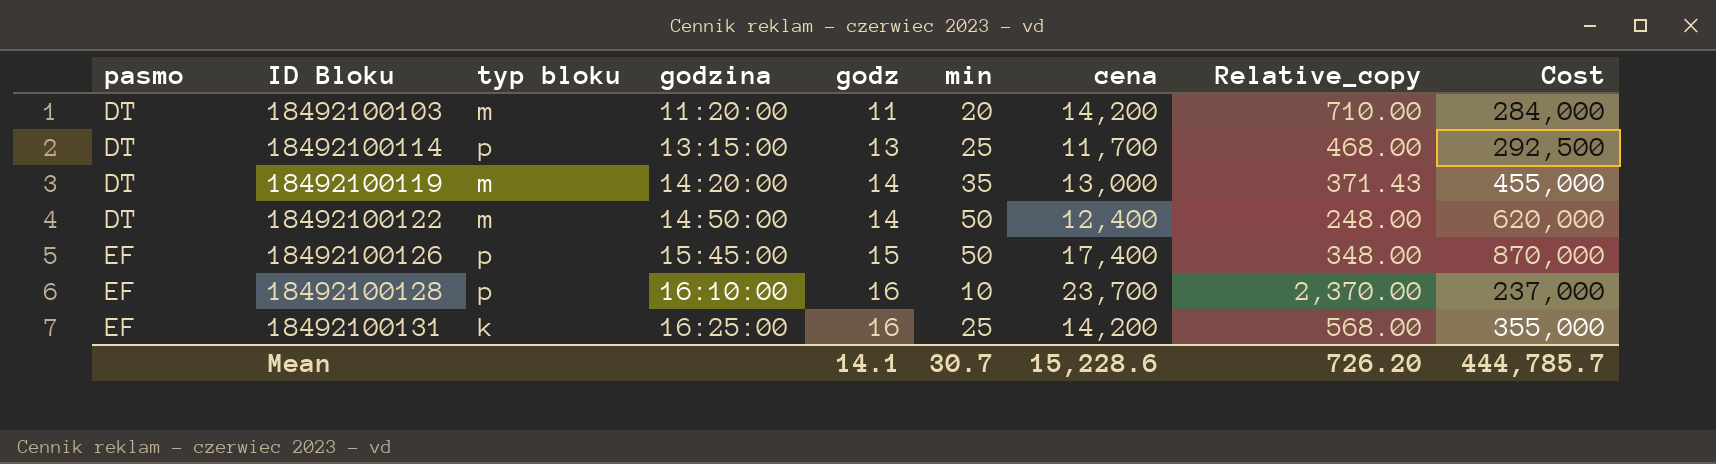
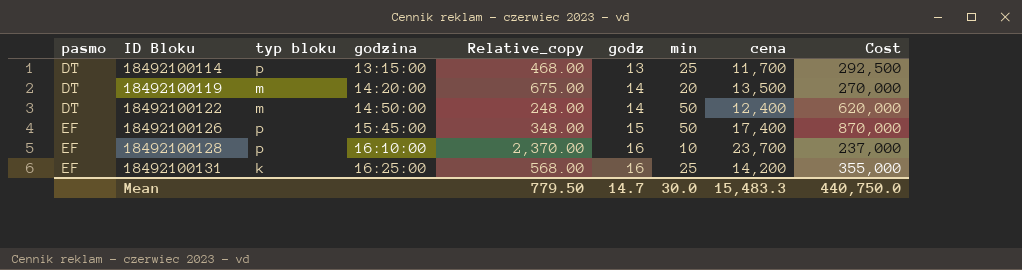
column Relative_copy | position: 8 -> 5
row 18492100103: DT | m | 11:20:00 | 11 | 20 | 14,200 | 710.00 | 284,000 -> none
18492100119 | Relative_copy: 371.43 -> 675.00
18492100119 | min: 35 -> 20
18492100119 | cena: 13,000 -> 13,500
18492100119 | Cost: 455,000 -> 270,000
Mean | Relative_copy: 726.20 -> 779.50
Mean | godz: 14.1 -> 14.7
Mean | min: 30.7 -> 30.0
Mean | cena: 15,228.6 -> 15,483.3
Mean | Cost: 444,785.7 -> 440,750.0

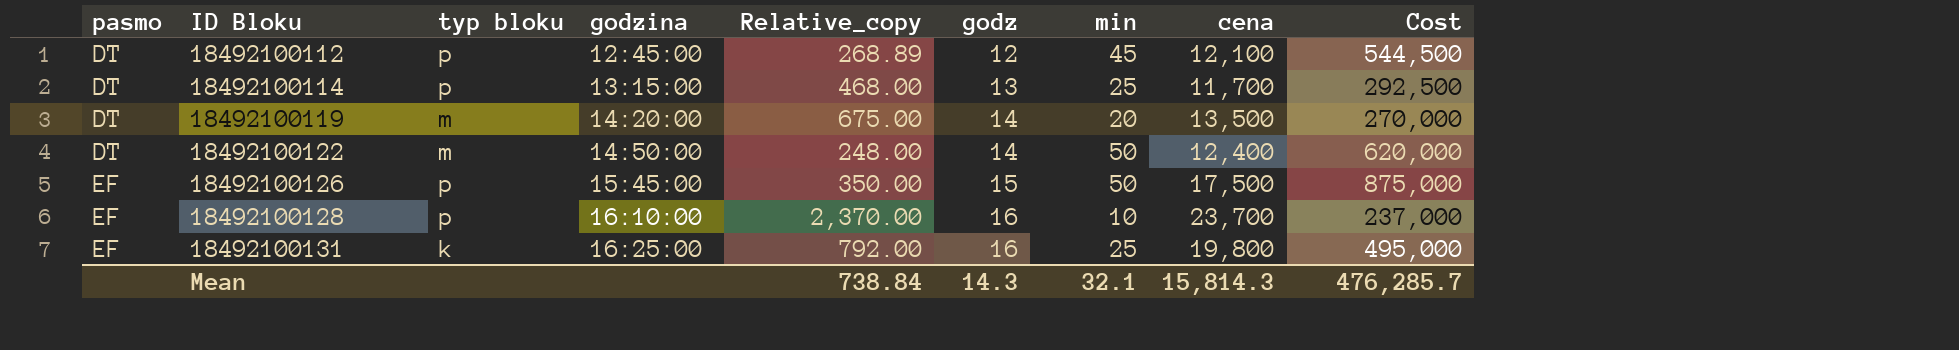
row 18492100112: none -> DT | p | 12:45:00 | 268.89 | 12 | 45 | 12,100 | 544,500
18492100126 | Relative_copy: 348.00 -> 350.00
18492100126 | cena: 17,400 -> 17,500
18492100126 | Cost: 870,000 -> 875,000
18492100131 | Relative_copy: 568.00 -> 792.00
18492100131 | cena: 14,200 -> 19,800
18492100131 | Cost: 355,000 -> 495,000
Mean | Relative_copy: 779.50 -> 738.84
Mean | godz: 14.7 -> 14.3
Mean | min: 30.0 -> 32.1
Mean | cena: 15,483.3 -> 15,814.3
Mean | Cost: 440,750.0 -> 476,285.7

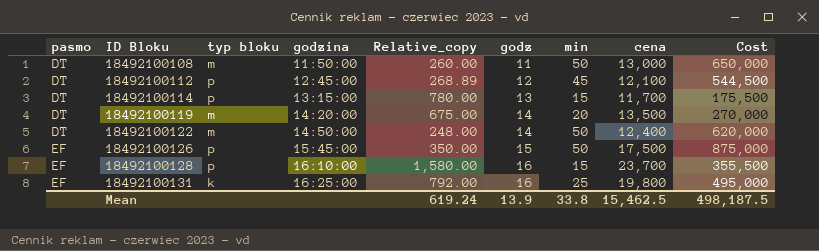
row 18492100108: none -> DT | m | 11:50:00 | 260.00 | 11 | 50 | 13,000 | 650,000
18492100114 | Relative_copy: 468.00 -> 780.00
18492100114 | min: 25 -> 15
18492100114 | Cost: 292,500 -> 175,500
18492100128 | Relative_copy: 2,370.00 -> 1,580.00
18492100128 | min: 10 -> 15
18492100128 | Cost: 237,000 -> 355,500
Mean | Relative_copy: 738.84 -> 619.24
Mean | godz: 14.3 -> 13.9
Mean | min: 32.1 -> 33.8
Mean | cena: 15,814.3 -> 15,462.5
Mean | Cost: 476,285.7 -> 498,187.5

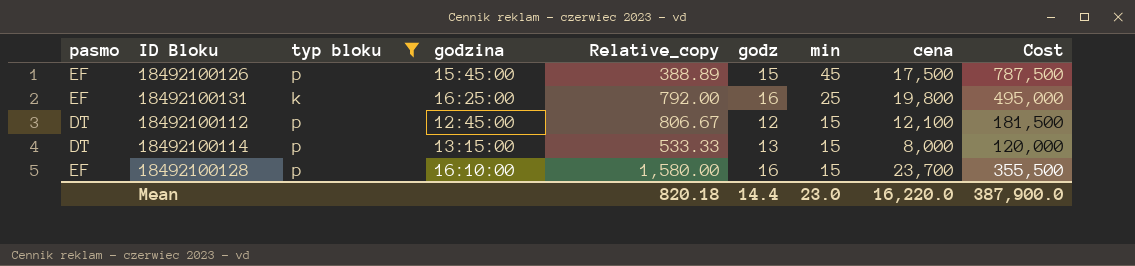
filter: none -> typ bloku != m
row order: pasmo ascending -> min descending
18492100126 | Relative_copy: 350.00 -> 388.89
18492100126 | min: 50 -> 45
18492100126 | Cost: 875,000 -> 787,500
18492100112 | Relative_copy: 268.89 -> 806.67
18492100112 | min: 45 -> 15
18492100112 | Cost: 544,500 -> 181,500
18492100114 | Relative_copy: 780.00 -> 533.33
18492100114 | cena: 11,700 -> 8,000
18492100114 | Cost: 175,500 -> 120,000
Mean | Relative_copy: 619.24 -> 820.18
Mean | godz: 13.9 -> 14.4
Mean | min: 33.8 -> 23.0
Mean | cena: 15,462.5 -> 16,220.0
Mean | Cost: 498,187.5 -> 387,900.0

